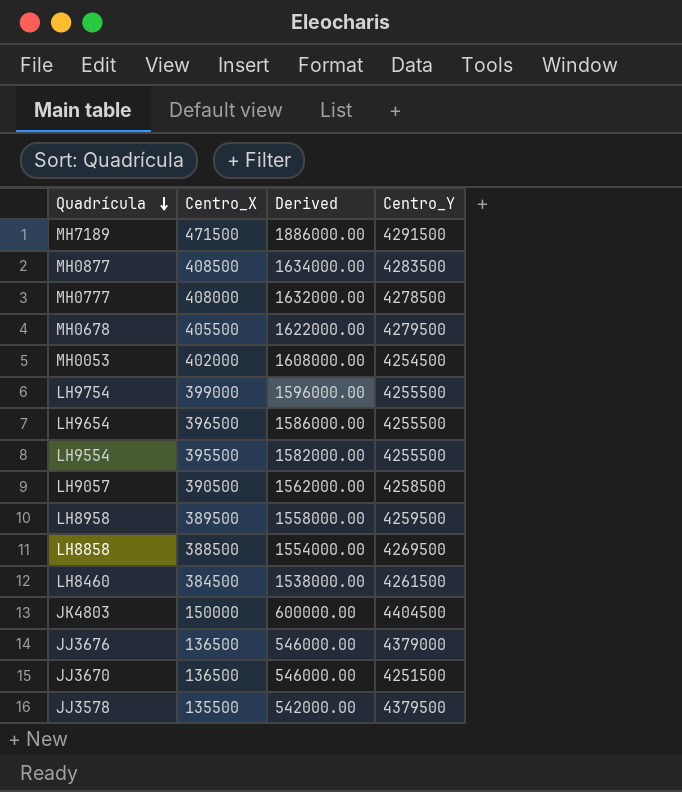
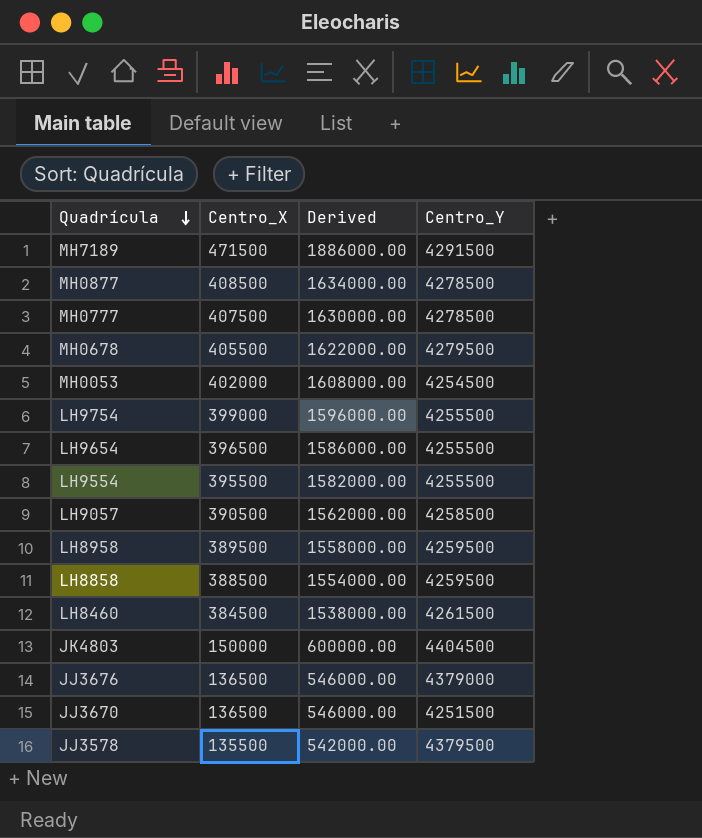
MH0877 | Centro_Y: 4283500 -> 4278500
MH0777 | Centro_X: 408000 -> 407500
MH0777 | Derived: 1632000.00 -> 1630000.00
LH8858 | Centro_Y: 4269500 -> 4259500

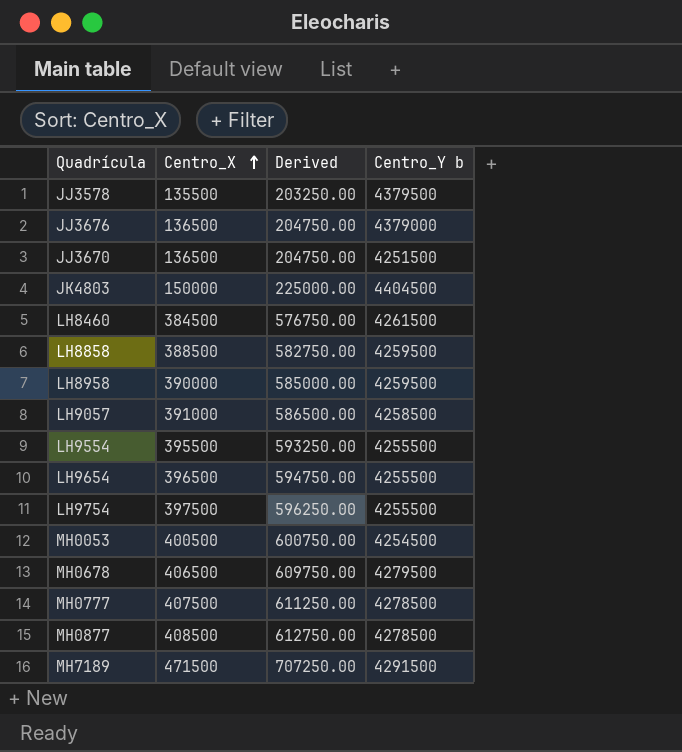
row order: Quadrícula descending -> Centro_X ascending
column Derived | formula: [Centro_X] * 4 -> [Centro_X] * 1.5
column name: Centro_Y -> Centro_Y b
LH8958 | Centro_X: 389500 -> 390000
LH9057 | Centro_X: 390500 -> 391000
LH9754 | Centro_X: 399000 -> 397500
MH0053 | Centro_X: 402000 -> 400500
MH0678 | Centro_X: 405500 -> 406500

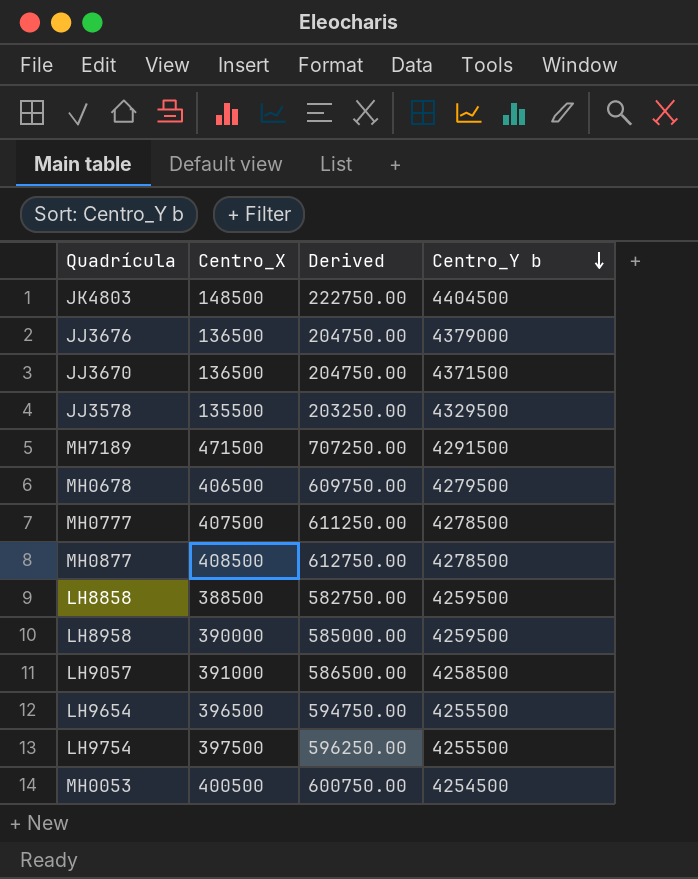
row order: Centro_X ascending -> Centro_Y b descending
row LH8460: 384500 | 576750.00 | 4261500 -> none
row LH9554: 395500 | 593250.00 | 4255500 -> none
JK4803 | Centro_X: 150000 -> 148500
JK4803 | Derived: 225000.00 -> 222750.00
JJ3670 | Centro_Y b: 4251500 -> 4371500
JJ3578 | Centro_Y b: 4379500 -> 4329500

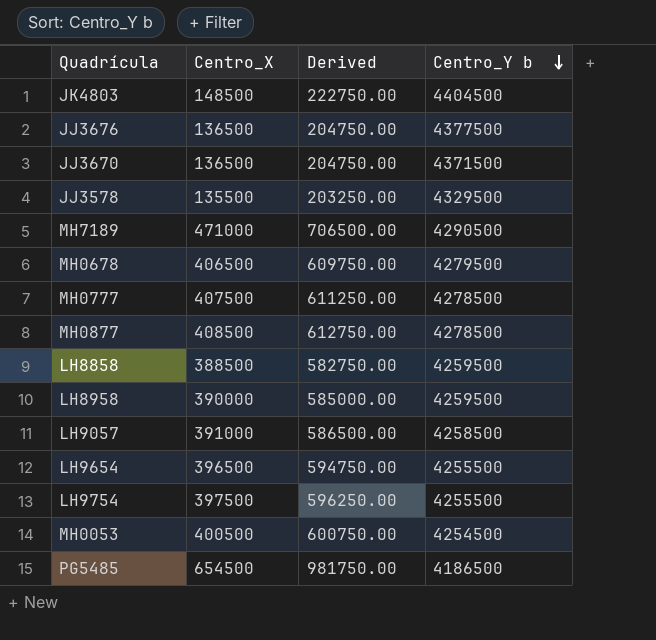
JJ3676 | Centro_Y b: 4379000 -> 4377500
MH7189 | Centro_X: 471500 -> 471000
MH7189 | Derived: 707250.00 -> 706500.00
MH7189 | Centro_Y b: 4291500 -> 4290500
row PG5485: none -> 654500 | 981750.00 | 4186500

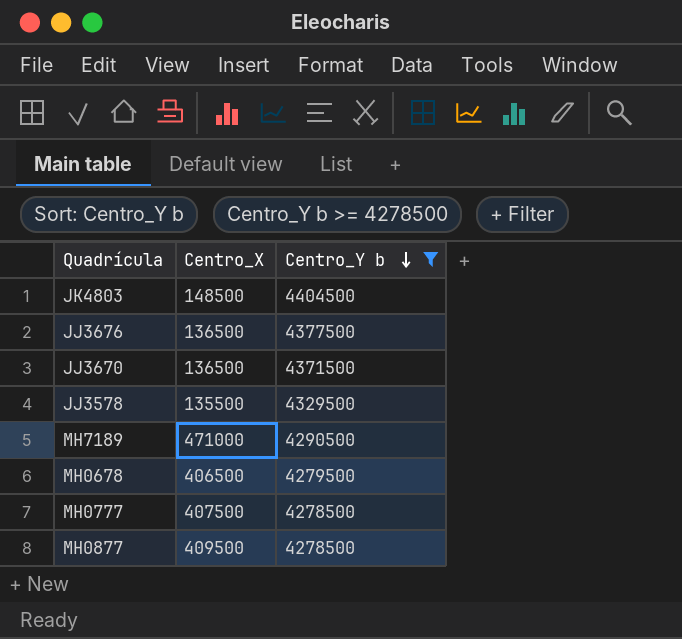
filter: none -> Centro_Y b >= 4278500
column Derived | formula: [Centro_X] * 1.5 -> none
MH0877 | Centro_X: 408500 -> 409500

